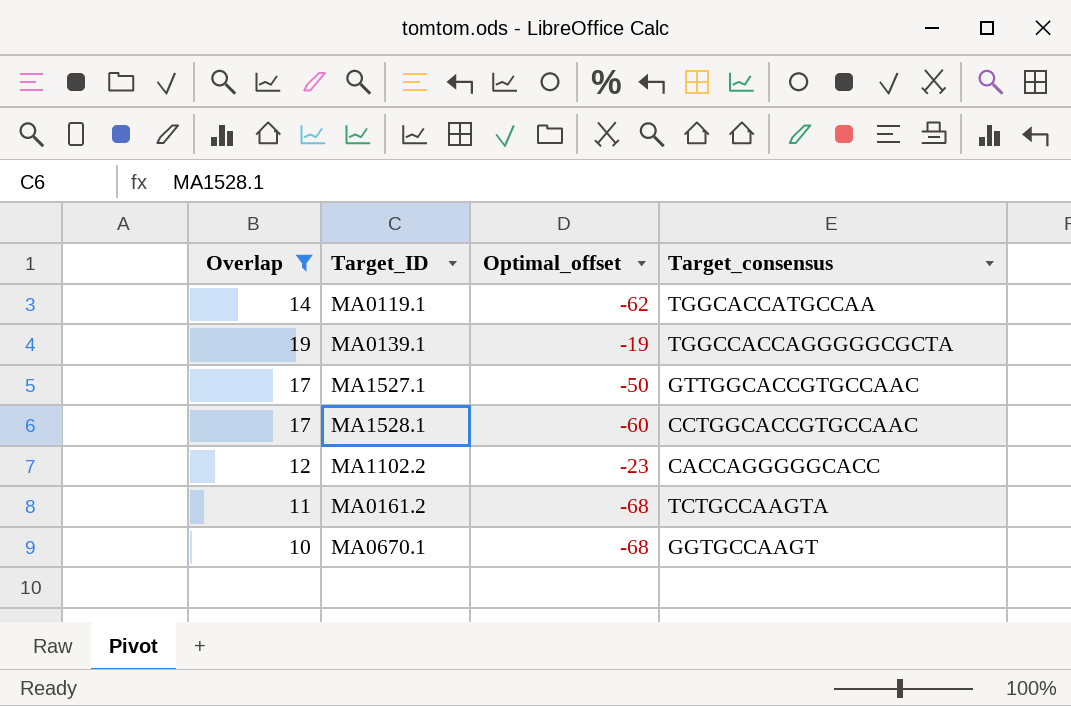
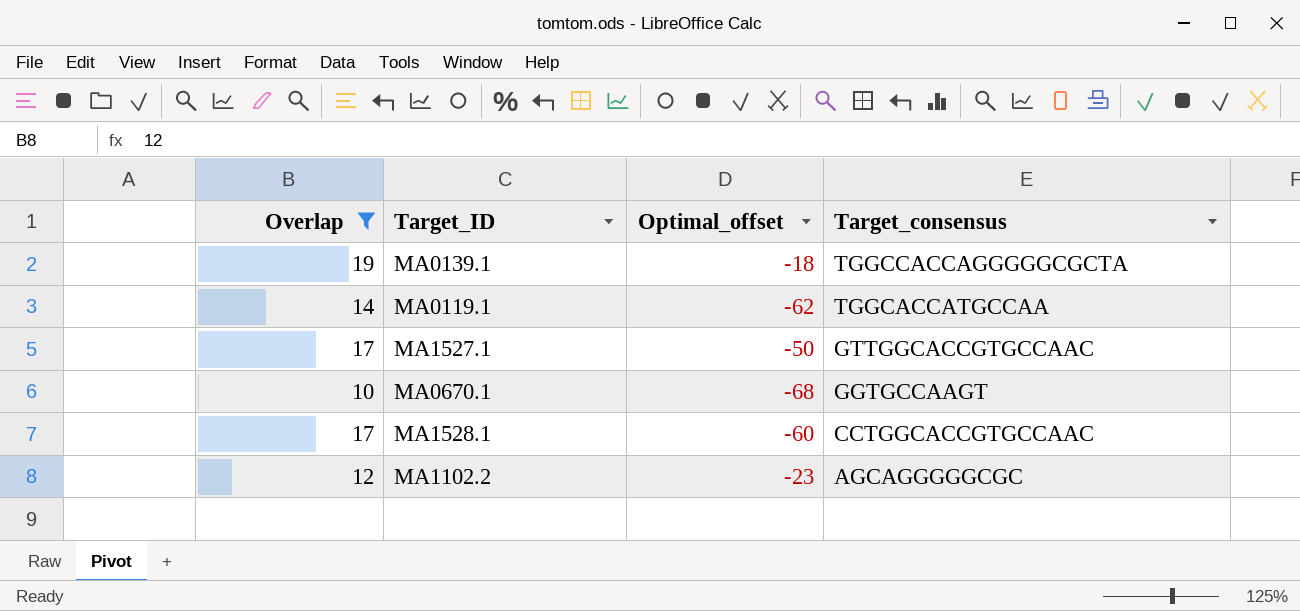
row order: none -> Target_consensus descending
row MA0161.2: 11 | -68 | TCTGCCAAGTA -> none
MA0139.1 | Optimal_offset: -19 -> -18
MA1102.2 | Target_consensus: CACCAGGGGGCACC -> AGCAGGGGGCGC

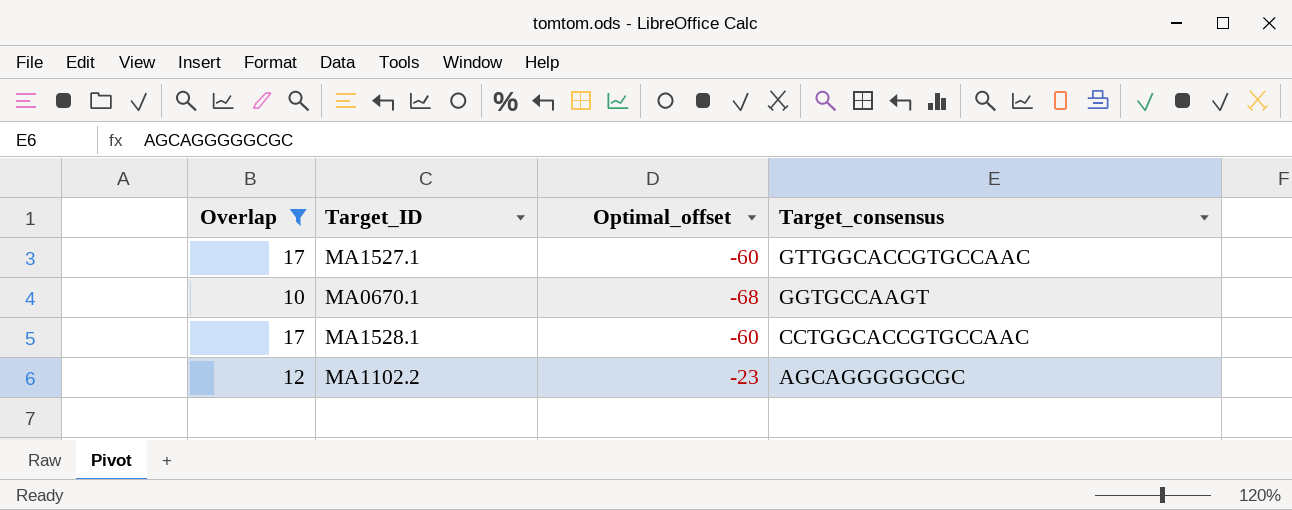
row MA0139.1: 19 | -18 | TGGCCACCAGGGGGCGCTA -> none
row MA0119.1: 14 | -62 | TGGCACCATGCCAA -> none
MA1527.1 | Optimal_offset: -50 -> -60

